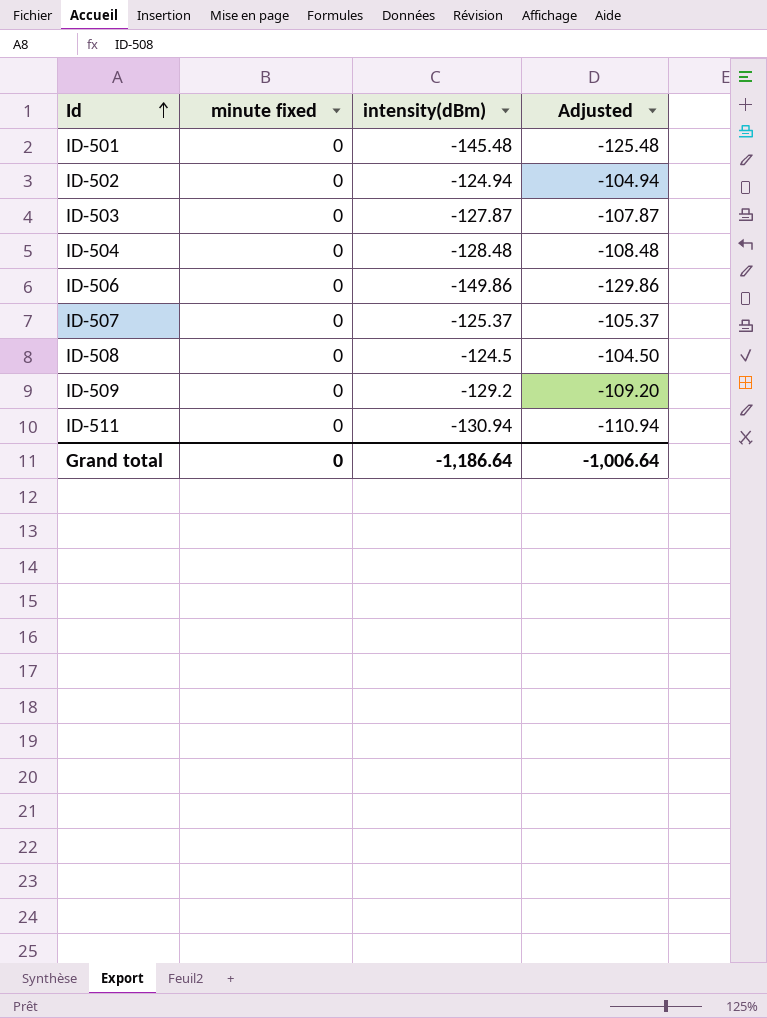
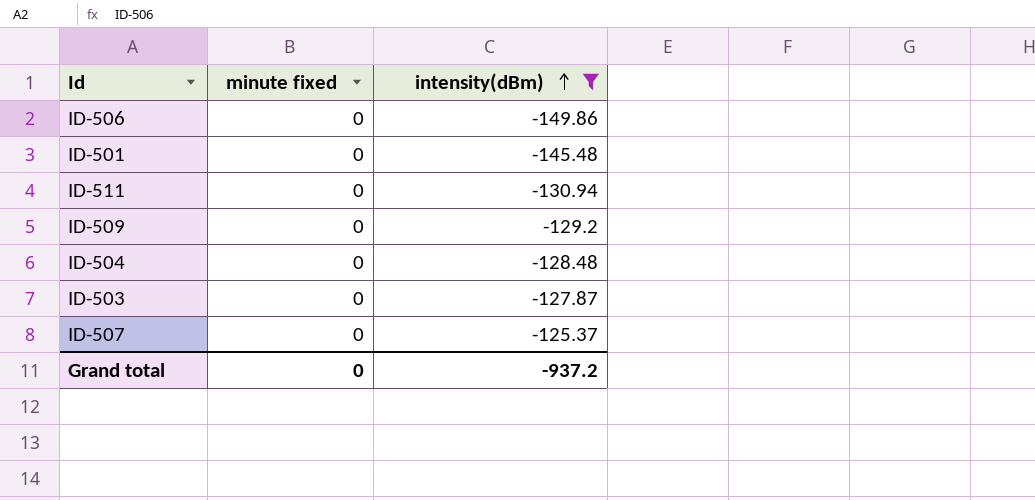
filter: none -> intensity(dBm) <= -125.37
row order: Id ascending -> intensity(dBm) ascending
column Adjusted | formula: [intensity(dBm)] + 20 -> none
Grand total | intensity(dBm): -1,186.64 -> -937.2

